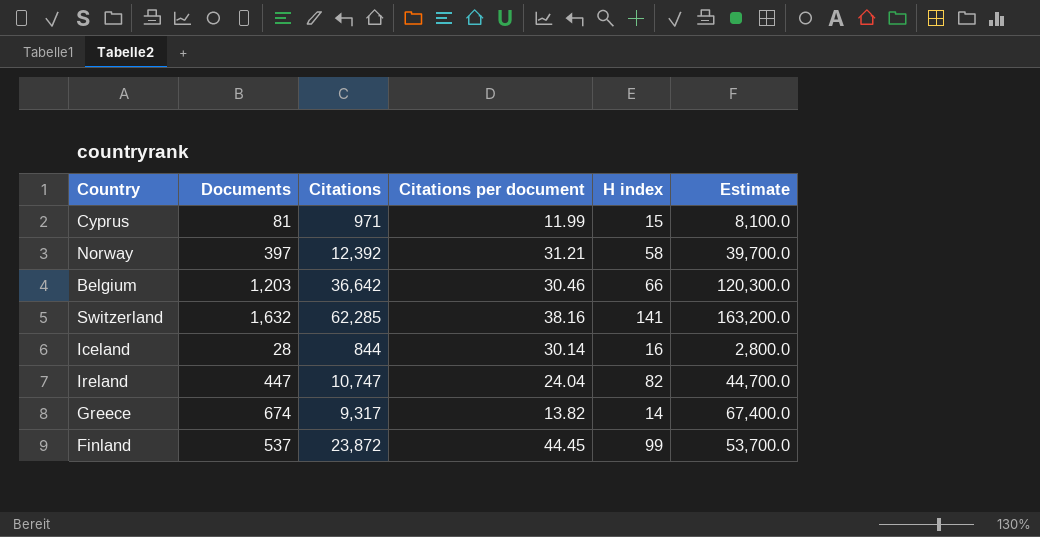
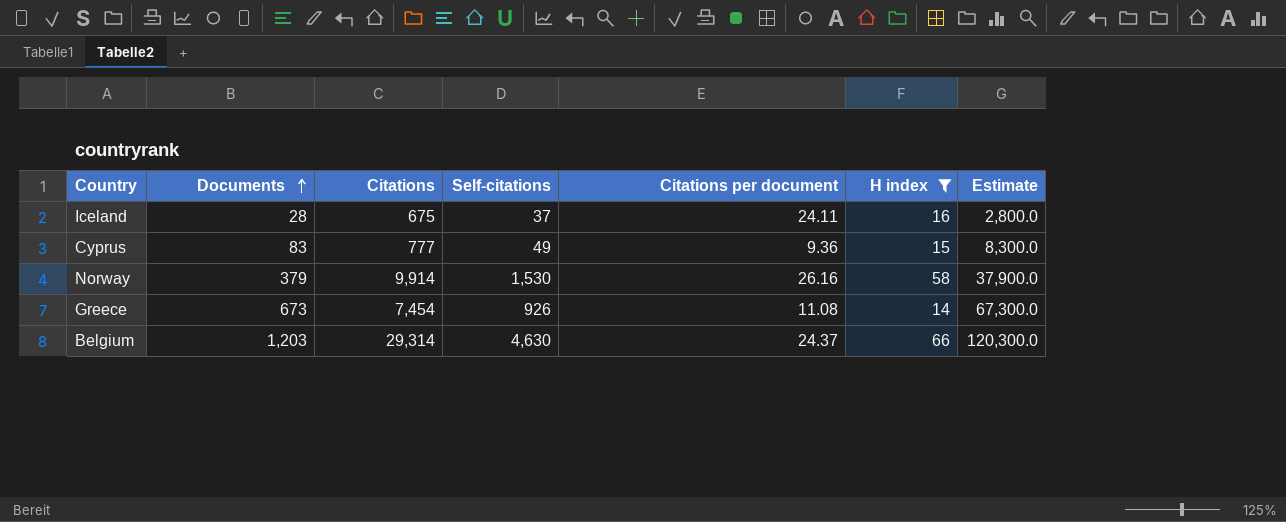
filter: none -> H index <= 66
row order: none -> Documents ascending
column Self-citations | position: none -> 4
Iceland | Citations: 844 -> 675
Iceland | Citations per document: 30.14 -> 24.11
Cyprus | Documents: 81 -> 83
Cyprus | Citations: 971 -> 777
Cyprus | Citations per document: 11.99 -> 9.36
Cyprus | Estimate: 8,100.0 -> 8,300.0
Norway | Documents: 397 -> 379
Norway | Citations: 12,392 -> 9,914
Norway | Citations per document: 31.21 -> 26.16
Norway | Estimate: 39,700.0 -> 37,900.0
Greece | Documents: 674 -> 673
Greece | Citations: 9,317 -> 7,454
Greece | Citations per document: 13.82 -> 11.08
Greece | Estimate: 67,400.0 -> 67,300.0
Belgium | Citations: 36,642 -> 29,314
Belgium | Citations per document: 30.46 -> 24.37

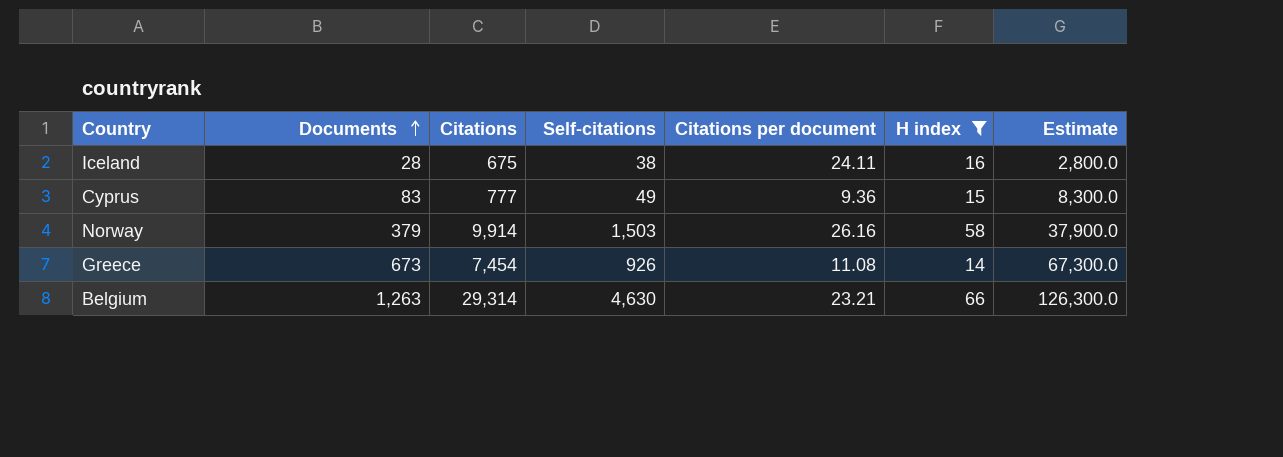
Iceland | Self-citations: 37 -> 38
Norway | Self-citations: 1,530 -> 1,503
Belgium | Documents: 1,203 -> 1,263
Belgium | Citations per document: 24.37 -> 23.21
Belgium | Estimate: 120,300.0 -> 126,300.0

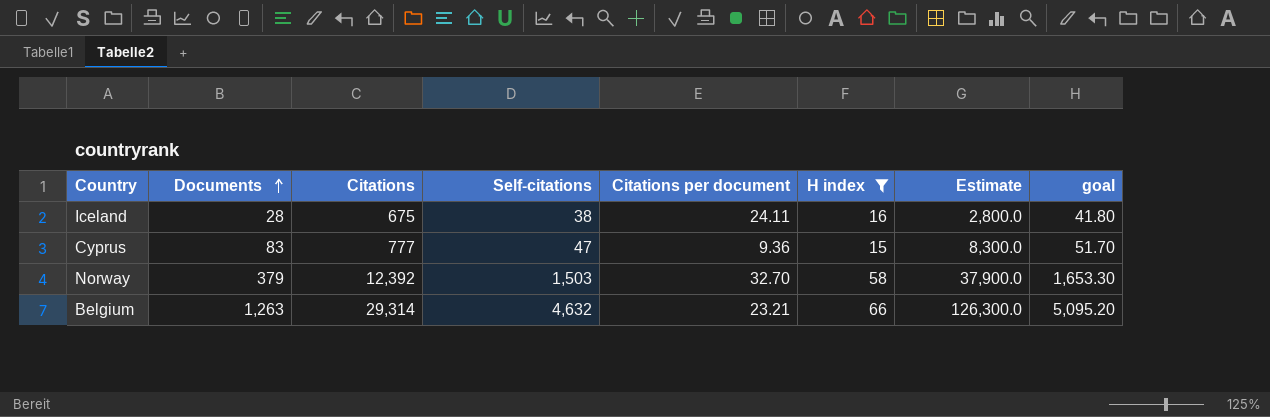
column goal | formula: none -> [Self-citations] * 1.1
row Greece: 673 | 7,454 | 926 | 11.08 | 14 | 67,300.0 -> none
Cyprus | Self-citations: 49 -> 47
Norway | Citations: 9,914 -> 12,392
Norway | Citations per document: 26.16 -> 32.70
Belgium | Self-citations: 4,630 -> 4,632

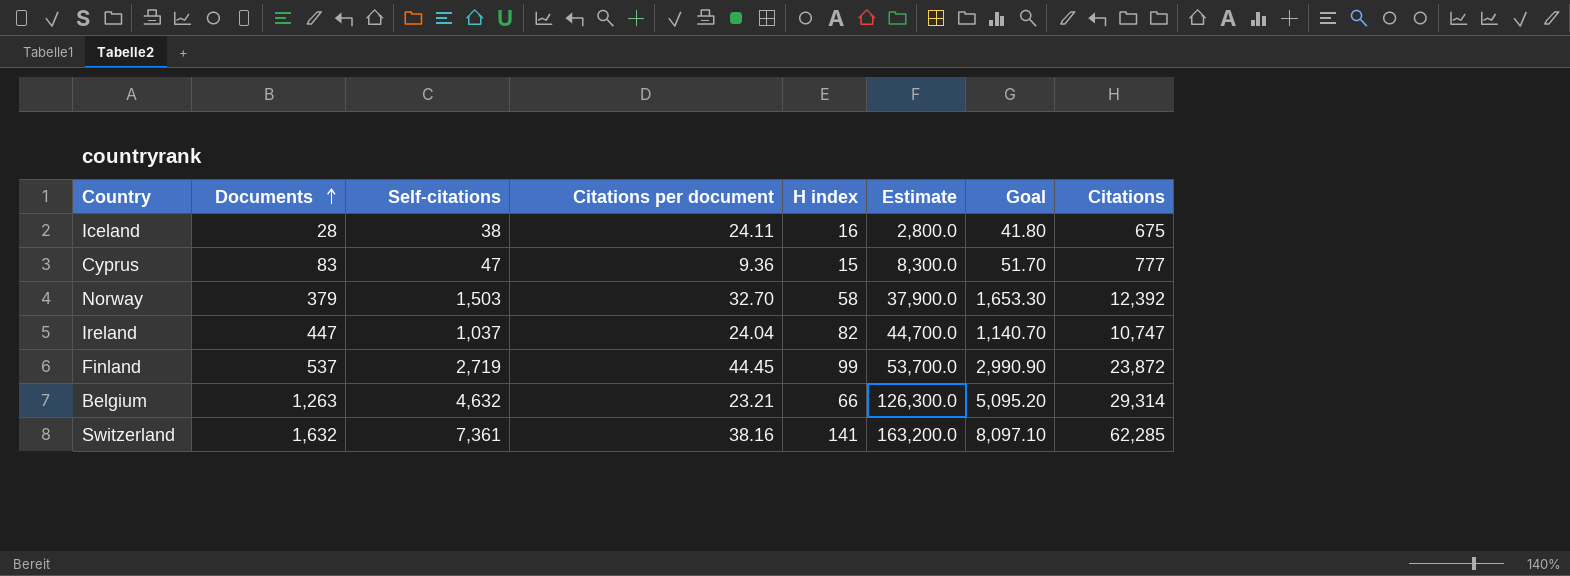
filter: H index <= 66 -> none
column name: goal -> Goal
column Citations | position: 3 -> 8

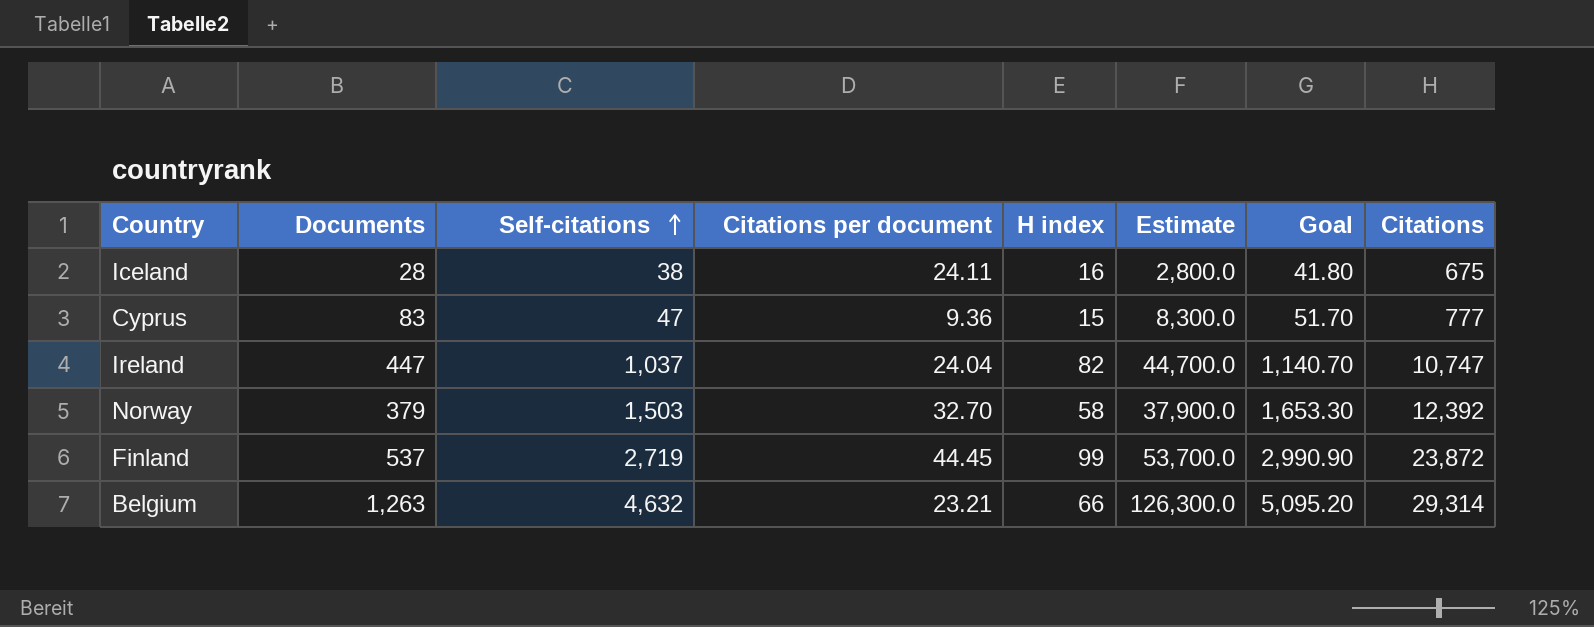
row order: Documents ascending -> Self-citations ascending
row Switzerland: 1,632 | 7,361 | 38.16 | 141 | 163,200.0 | 8,097.10 | 62,285 -> none

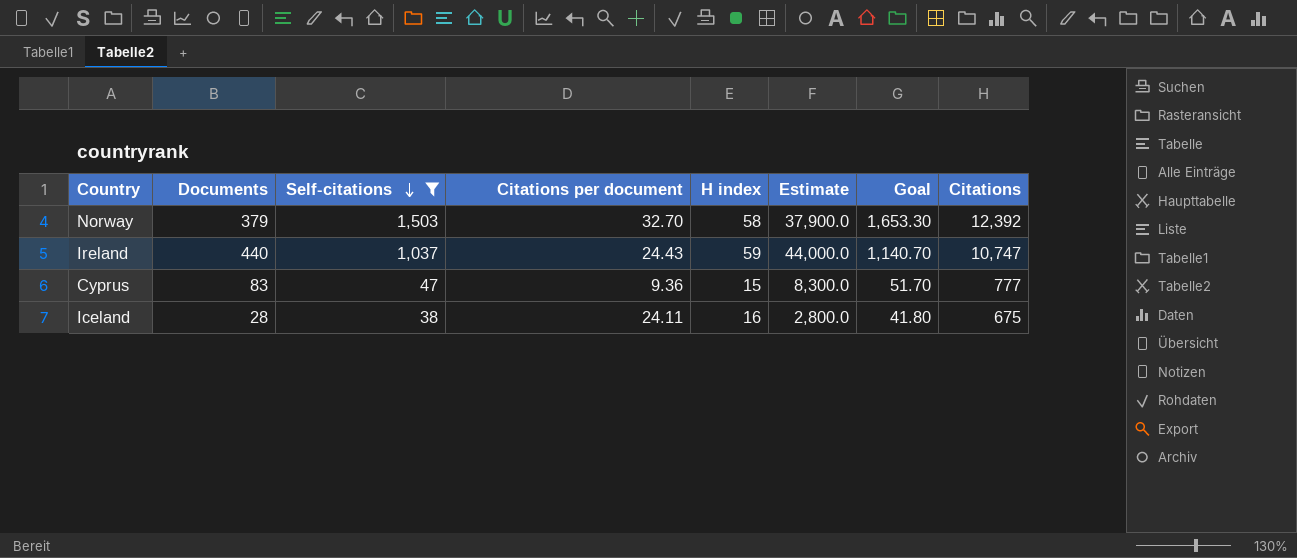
filter: none -> Self-citations <= 1,503
row order: Self-citations ascending -> Self-citations descending
Ireland | Documents: 447 -> 440
Ireland | Citations per document: 24.04 -> 24.43
Ireland | H index: 82 -> 59
Ireland | Estimate: 44,700.0 -> 44,000.0

